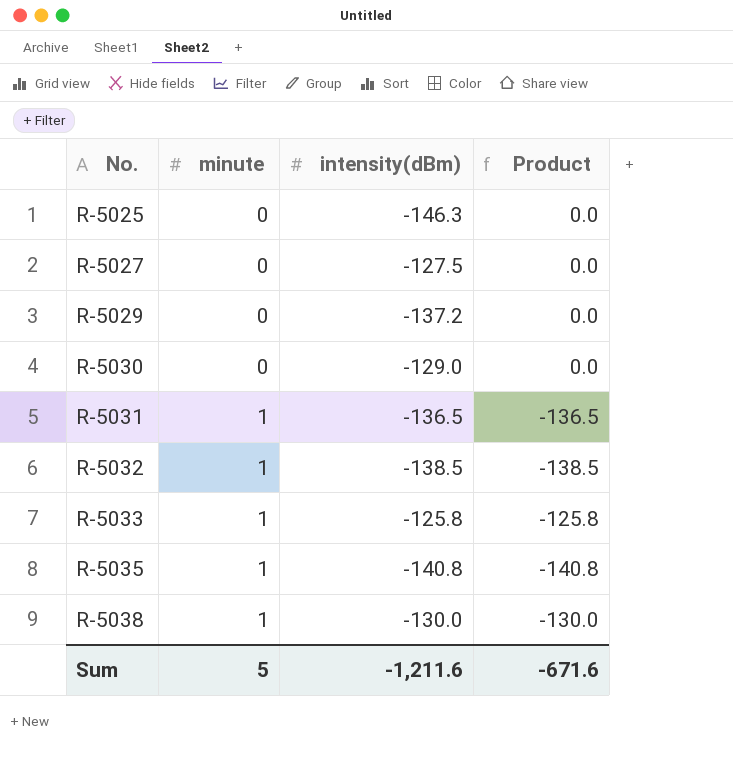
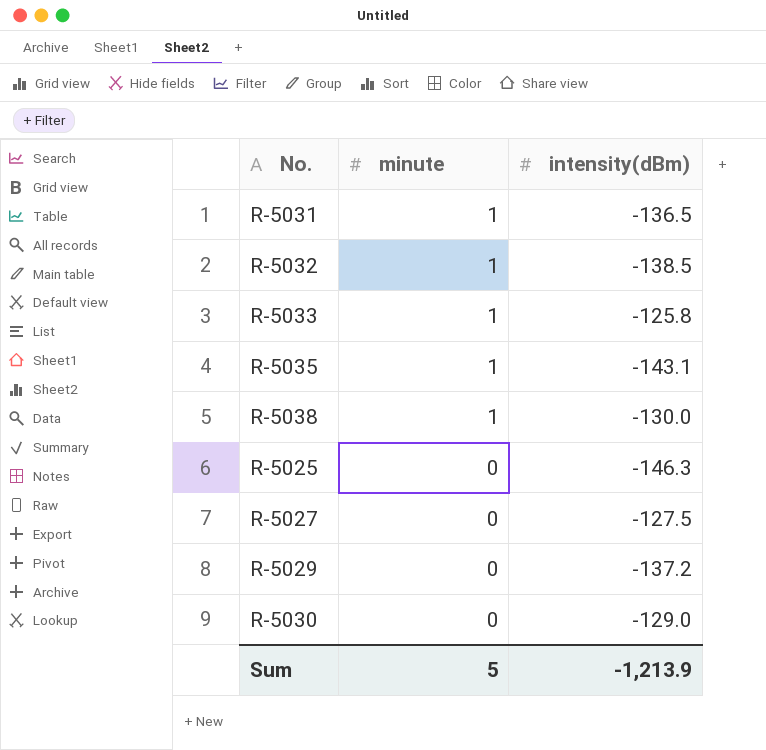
row order: No. ascending -> minute descending
column Product | formula: [minute] * [intensity(dBm)] -> none
R-5035 | intensity(dBm): -140.8 -> -143.1
Sum | intensity(dBm): -1,211.6 -> -1,213.9

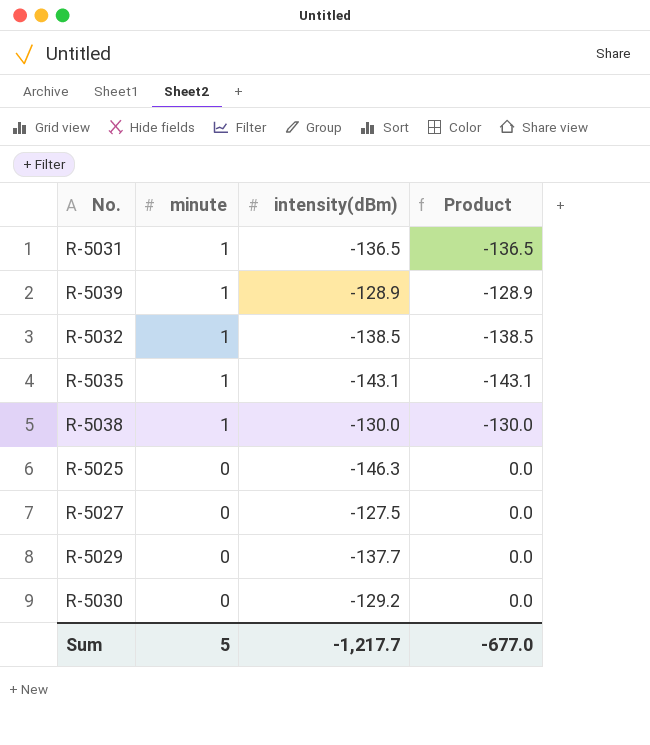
column Product | formula: none -> [minute] * [intensity(dBm)]
row R-5033: 1 | -125.8 -> none
row R-5039: none -> 1 | -128.9 | -128.9
R-5029 | intensity(dBm): -137.2 -> -137.7
R-5030 | intensity(dBm): -129.0 -> -129.2
Sum | intensity(dBm): -1,213.9 -> -1,217.7

